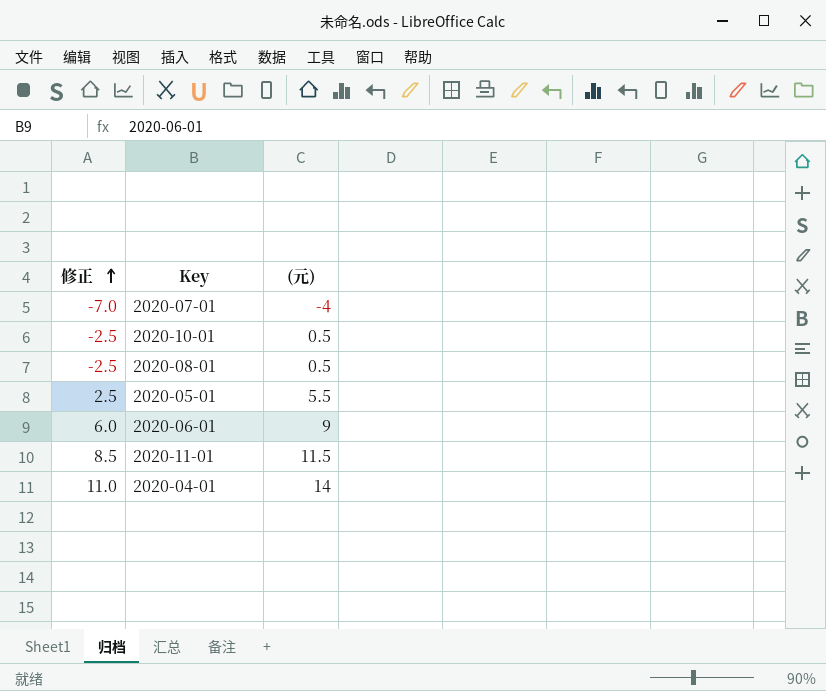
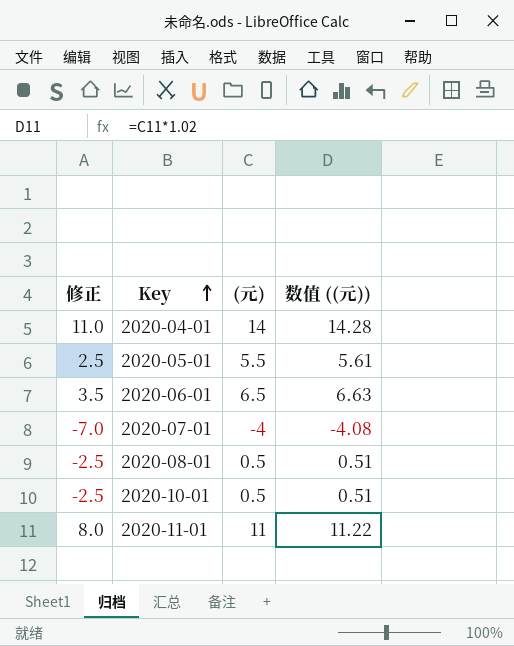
row order: 修正 ascending -> Key ascending
column 数值 ((元)) | formula: none -> [(元)] * 1.02
2020-06-01 | 修正: 6.0 -> 3.5
2020-06-01 | (元): 9 -> 6.5
2020-11-01 | 修正: 8.5 -> 8.0
2020-11-01 | (元): 11.5 -> 11

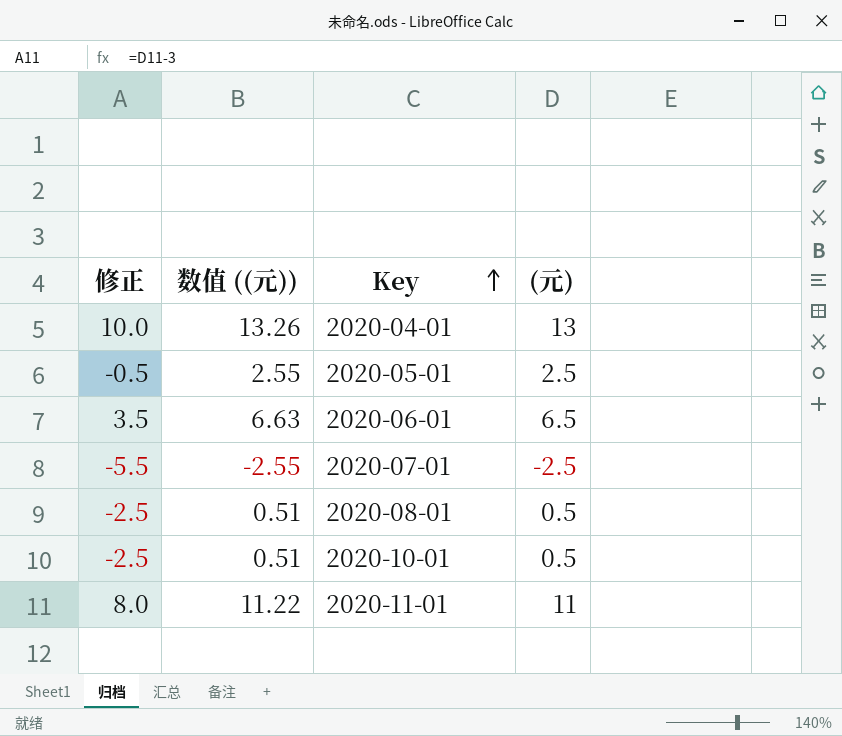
column 数值 ((元)) | position: 4 -> 2
2020-04-01 | 修正: 11.0 -> 10.0
2020-04-01 | 数值 ((元)): 14.28 -> 13.26
2020-04-01 | (元): 14 -> 13
2020-05-01 | 修正: 2.5 -> -0.5
2020-05-01 | 数值 ((元)): 5.61 -> 2.55
2020-05-01 | (元): 5.5 -> 2.5
2020-07-01 | 修正: -7.0 -> -5.5
2020-07-01 | 数值 ((元)): -4.08 -> -2.55
2020-07-01 | (元): -4 -> -2.5

